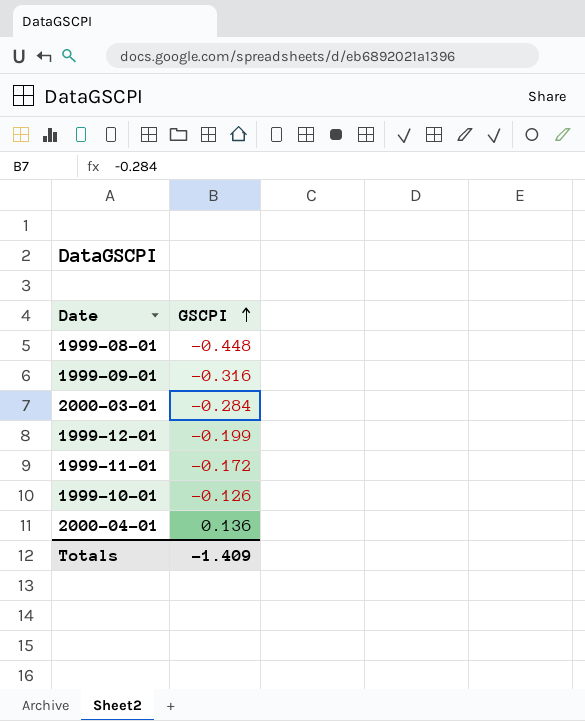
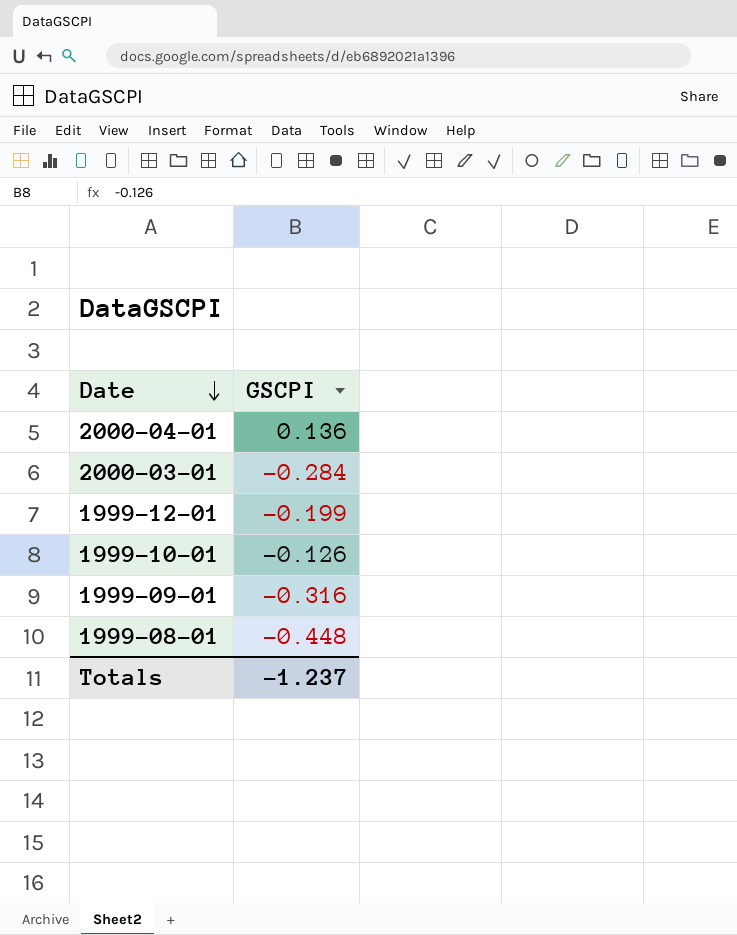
row order: GSCPI ascending -> Date descending
row 1999-11-01: -0.172 -> none
Totals | GSCPI: -1.409 -> -1.237

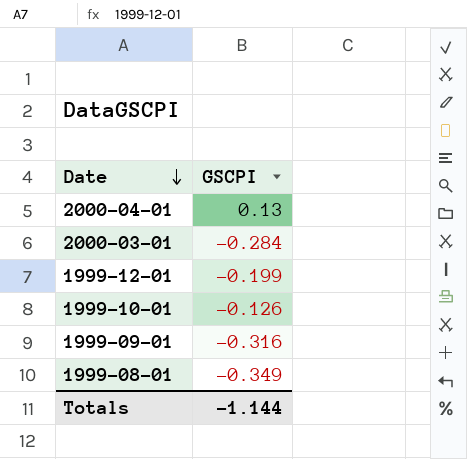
2000-04-01 | GSCPI: 0.136 -> 0.13
1999-08-01 | GSCPI: -0.448 -> -0.349
Totals | GSCPI: -1.237 -> -1.144

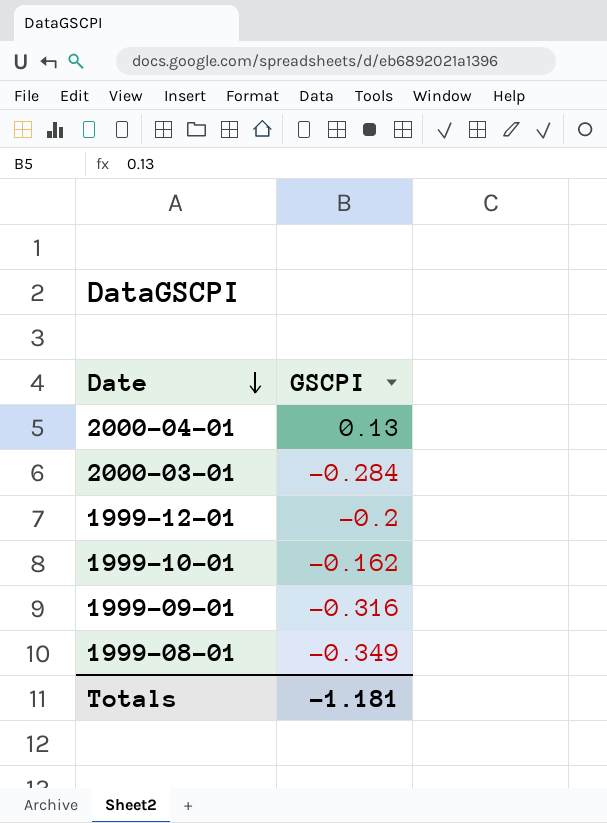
1999-12-01 | GSCPI: -0.199 -> -0.2
1999-10-01 | GSCPI: -0.126 -> -0.162
Totals | GSCPI: -1.144 -> -1.181

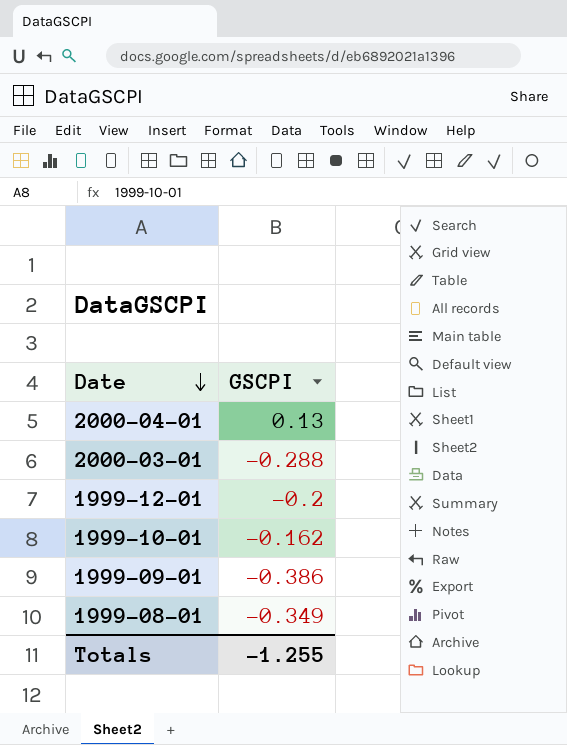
2000-03-01 | GSCPI: -0.284 -> -0.288
1999-09-01 | GSCPI: -0.316 -> -0.386
Totals | GSCPI: -1.181 -> -1.255

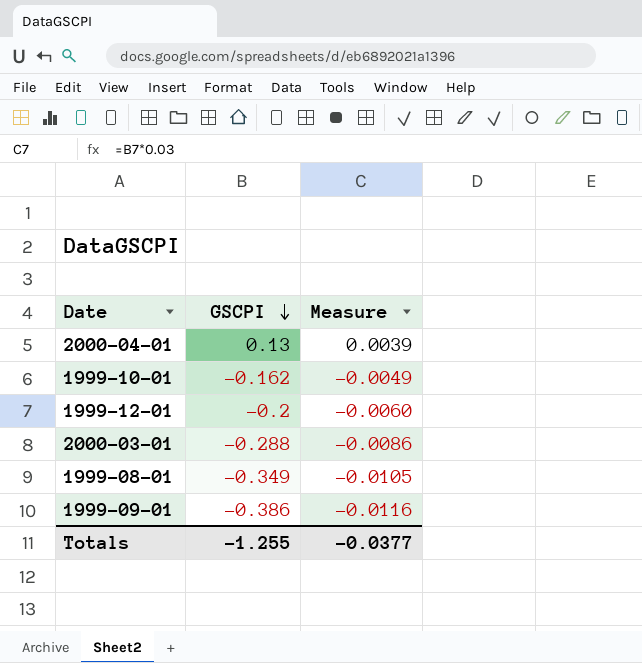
row order: Date descending -> GSCPI descending
column Measure | formula: none -> [GSCPI] * 0.03

